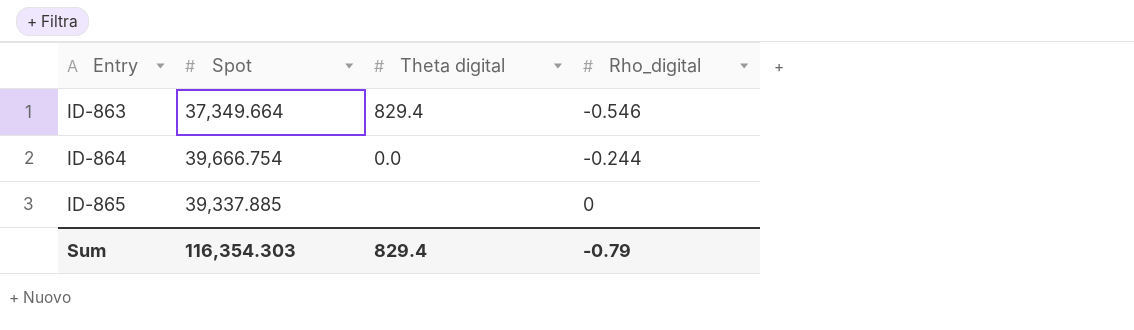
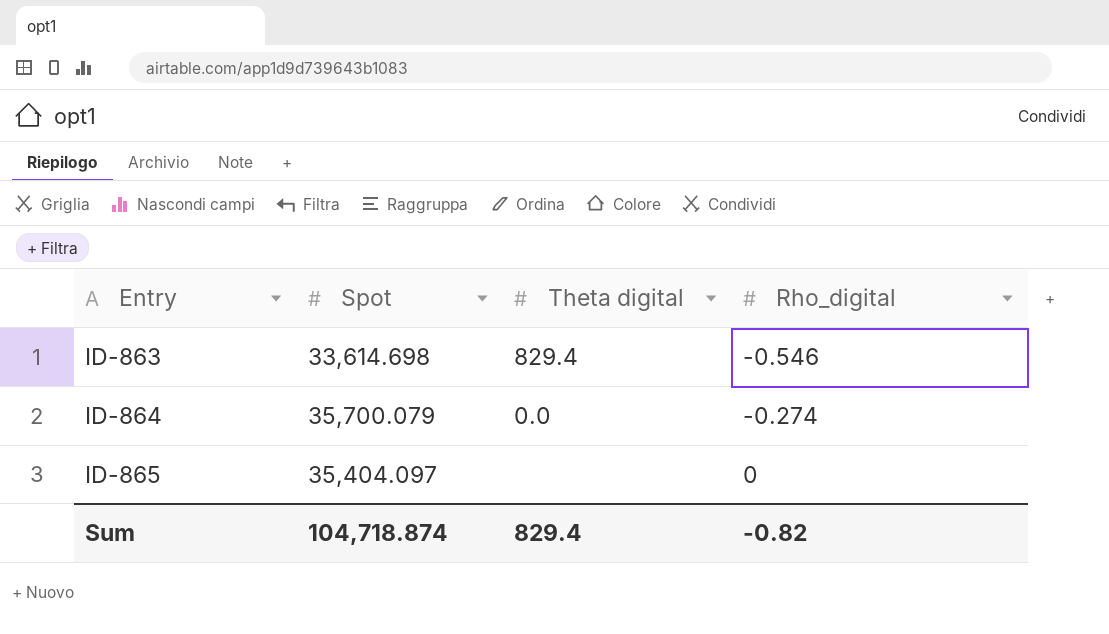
ID-863 | Spot: 37,349.664 -> 33,614.698
ID-864 | Spot: 39,666.754 -> 35,700.079
ID-864 | Rho_digital: -0.244 -> -0.274
ID-865 | Spot: 39,337.885 -> 35,404.097
Sum | Spot: 116,354.303 -> 104,718.874
Sum | Rho_digital: -0.79 -> -0.82

